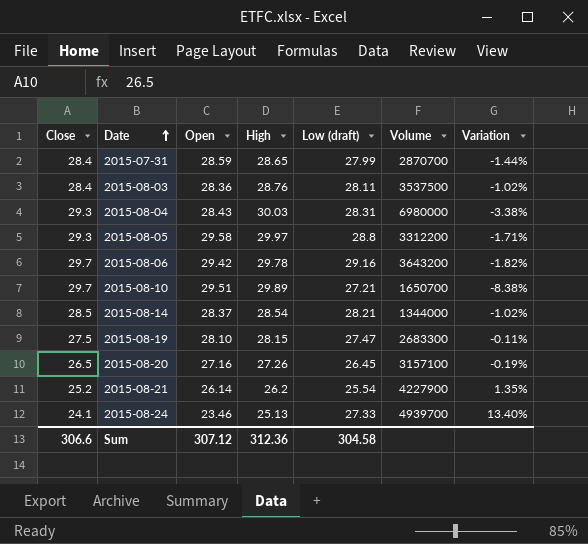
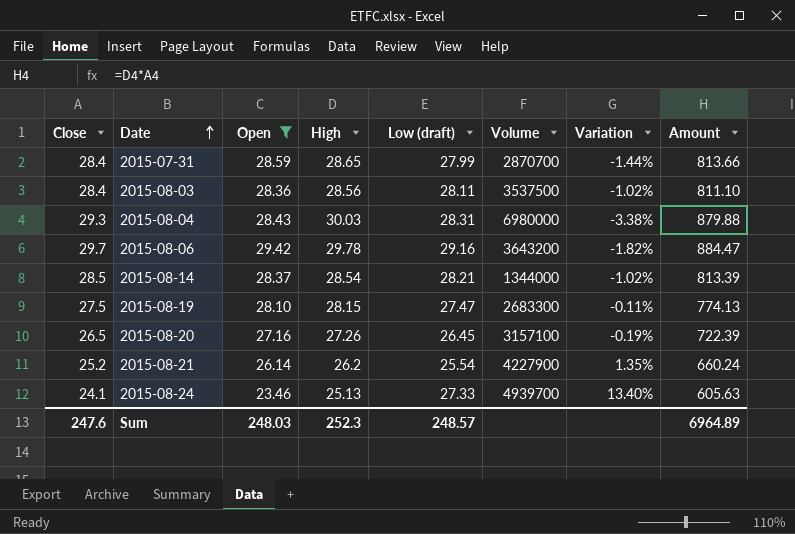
filter: none -> Open <= 29.42
column Amount | formula: none -> [Close] * [High]
2015-08-03 | High: 28.76 -> 28.56
Sum | Close: 306.6 -> 247.6
Sum | Open: 307.12 -> 248.03
Sum | High: 312.36 -> 252.3
Sum | Low (draft): 304.58 -> 248.57

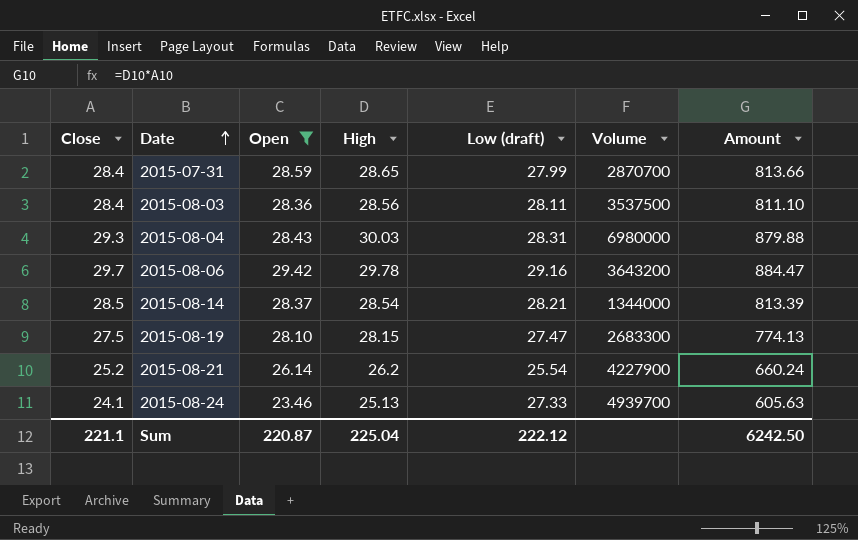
column Variation | formula: ([Low (draft)] - [Close]) / [Close] -> none
row 2015-08-20: 26.5 | 27.16 | 27.26 | 26.45 | 3157100 | -0.19% | 722.39 -> none
Sum | Close: 247.6 -> 221.1
Sum | Open: 248.03 -> 220.87
Sum | High: 252.3 -> 225.04
Sum | Low (draft): 248.57 -> 222.12
Sum | Amount: 6964.89 -> 6242.50

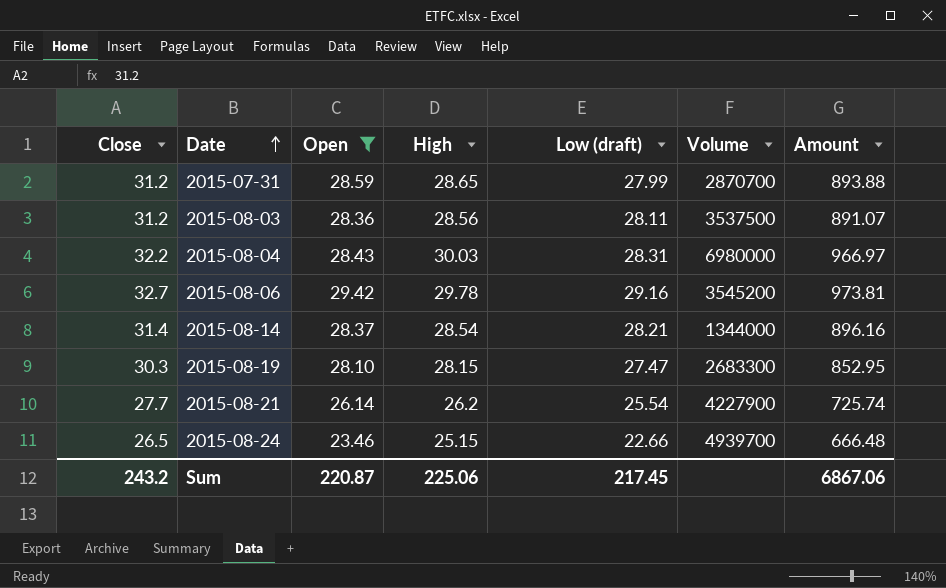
2015-07-31 | Close: 28.4 -> 31.2
2015-07-31 | Amount: 813.66 -> 893.88
2015-08-03 | Close: 28.4 -> 31.2
2015-08-03 | Amount: 811.10 -> 891.07
2015-08-04 | Close: 29.3 -> 32.2
2015-08-04 | Amount: 879.88 -> 966.97
2015-08-06 | Close: 29.7 -> 32.7
2015-08-06 | Volume: 3643200 -> 3545200
2015-08-06 | Amount: 884.47 -> 973.81
2015-08-14 | Close: 28.5 -> 31.4
2015-08-14 | Amount: 813.39 -> 896.16
2015-08-19 | Close: 27.5 -> 30.3
2015-08-19 | Amount: 774.13 -> 852.95
2015-08-21 | Close: 25.2 -> 27.7
2015-08-21 | Amount: 660.24 -> 725.74
2015-08-24 | Close: 24.1 -> 26.5
2015-08-24 | High: 25.13 -> 25.15
2015-08-24 | Low (draft): 27.33 -> 22.66
2015-08-24 | Amount: 605.63 -> 666.48
Sum | Close: 221.1 -> 243.2
Sum | High: 225.04 -> 225.06
Sum | Low (draft): 222.12 -> 217.45
Sum | Amount: 6242.50 -> 6867.06

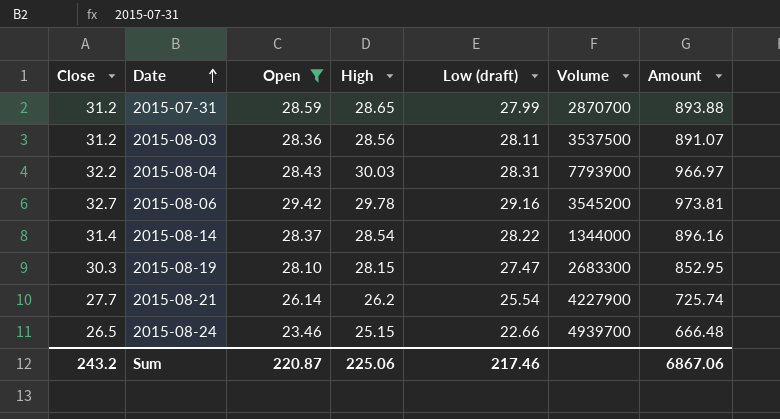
2015-08-04 | Volume: 6980000 -> 7793900
2015-08-14 | Low (draft): 28.21 -> 28.22
Sum | Low (draft): 217.45 -> 217.46

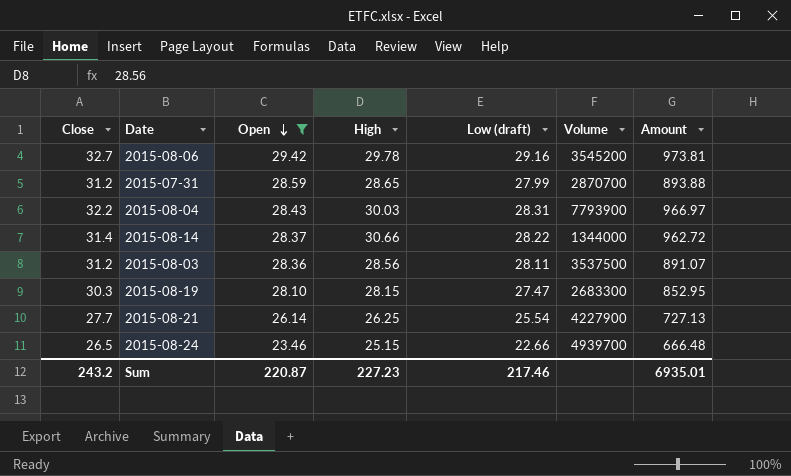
row order: Date ascending -> Open descending
2015-08-14 | High: 28.54 -> 30.66
2015-08-14 | Amount: 896.16 -> 962.72
2015-08-21 | High: 26.2 -> 26.25
2015-08-21 | Amount: 725.74 -> 727.13
Sum | High: 225.06 -> 227.23
Sum | Amount: 6867.06 -> 6935.01

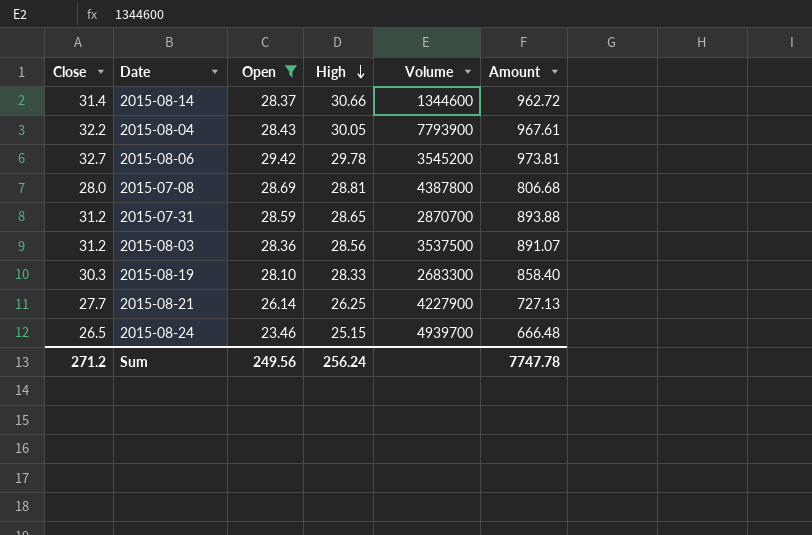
row order: Open descending -> High descending
column Low (draft) | position: 5 -> none
2015-08-14 | Volume: 1344000 -> 1344600
2015-08-04 | High: 30.03 -> 30.05
2015-08-04 | Amount: 966.97 -> 967.61
row 2015-07-08: none -> 28.0 | 28.69 | 28.81 | 4387800 | 806.68
2015-08-19 | High: 28.15 -> 28.33
2015-08-19 | Amount: 852.95 -> 858.40
Sum | Close: 243.2 -> 271.2
Sum | Open: 220.87 -> 249.56
Sum | High: 227.23 -> 256.24
Sum | Amount: 6935.01 -> 7747.78

